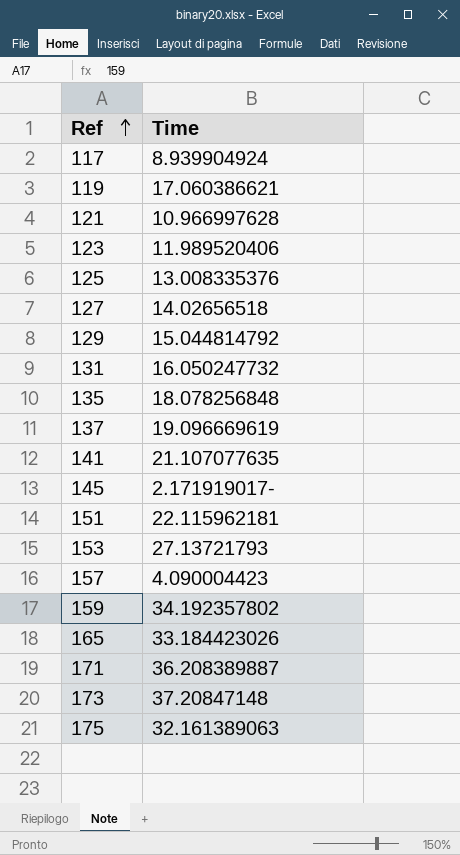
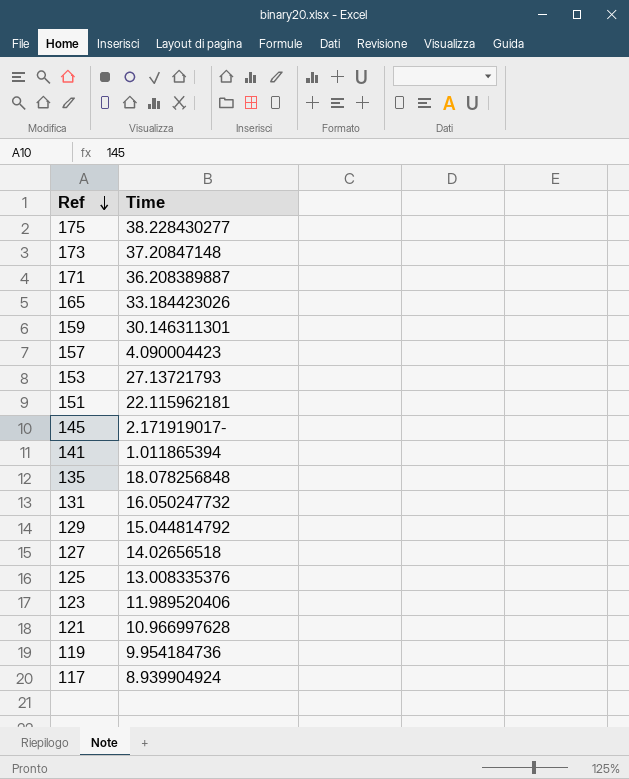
row order: Ref ascending -> Ref descending
row 137: 19.096669619 -> none
175 | Time: 32.161389063 -> 38.228430277
159 | Time: 34.192357802 -> 30.146311301
141 | Time: 21.107077635 -> 1.011865394
119 | Time: 17.060386621 -> 9.954184736

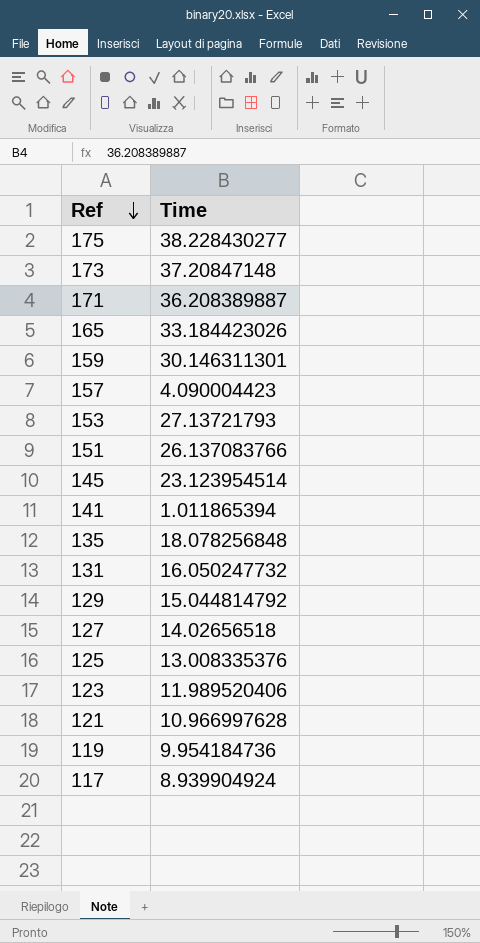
151 | Time: 22.115962181 -> 26.137083766
145 | Time: 2.171919017- -> 23.123954514

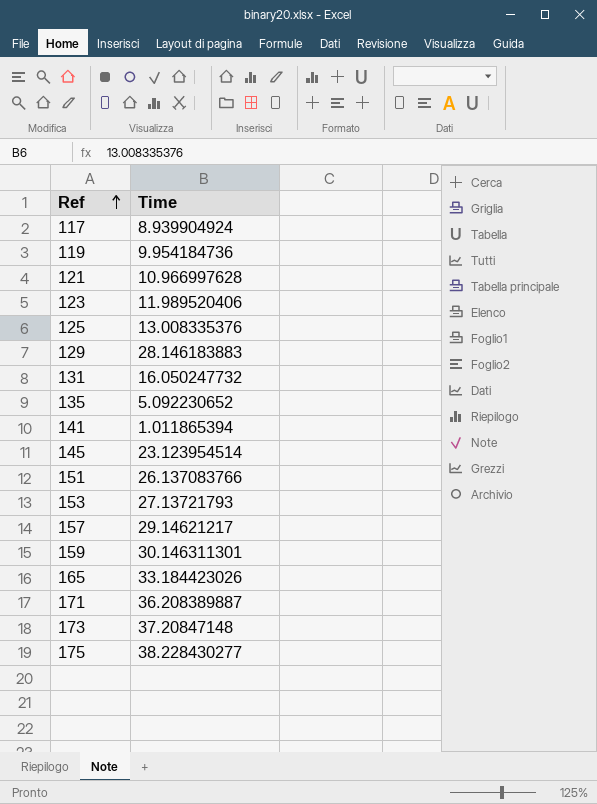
row order: Ref descending -> Ref ascending
row 127: 14.02656518 -> none
129 | Time: 15.044814792 -> 28.146183883
135 | Time: 18.078256848 -> 5.092230652
157 | Time: 4.090004423 -> 29.14621217

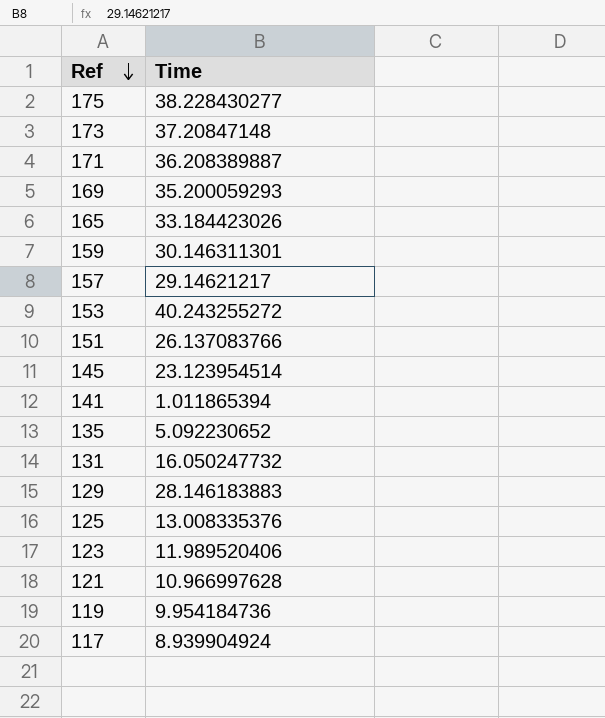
row order: Ref ascending -> Ref descending
row 169: none -> 35.200059293
153 | Time: 27.13721793 -> 40.243255272

